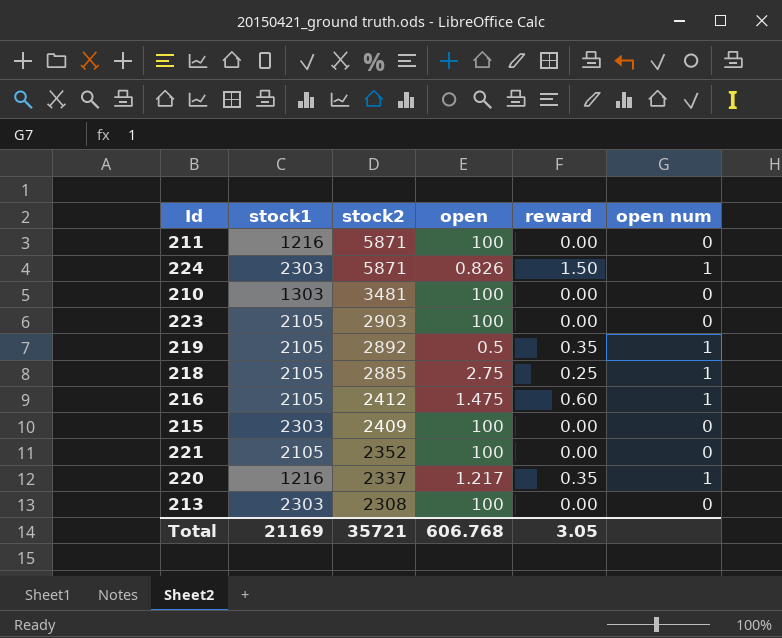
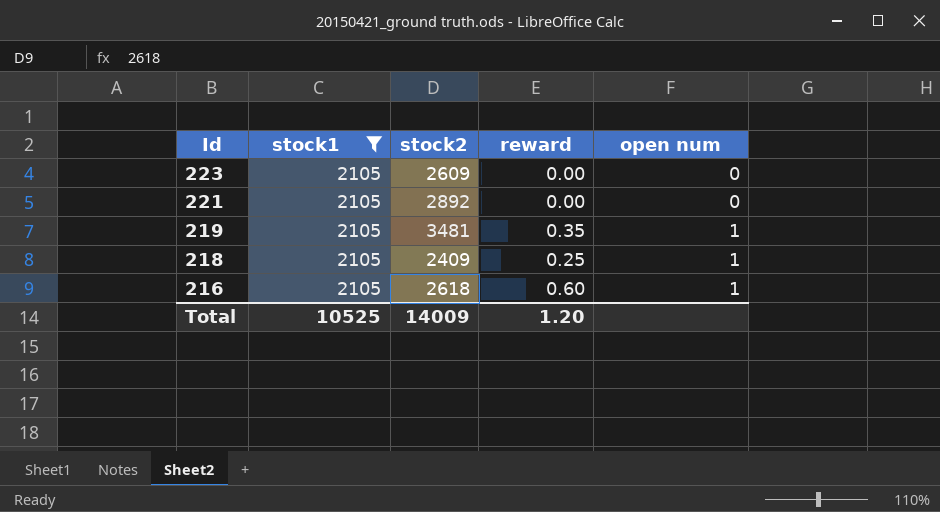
filter: none -> stock1 = 2105
row order: stock2 descending -> Id descending
column open | position: 4 -> none
223 | stock2: 2903 -> 2609
221 | stock2: 2352 -> 2892
219 | stock2: 2892 -> 3481
218 | stock2: 2885 -> 2409
216 | stock2: 2412 -> 2618
Total | stock1: 21169 -> 10525
Total | stock2: 35721 -> 14009
Total | reward: 3.05 -> 1.20

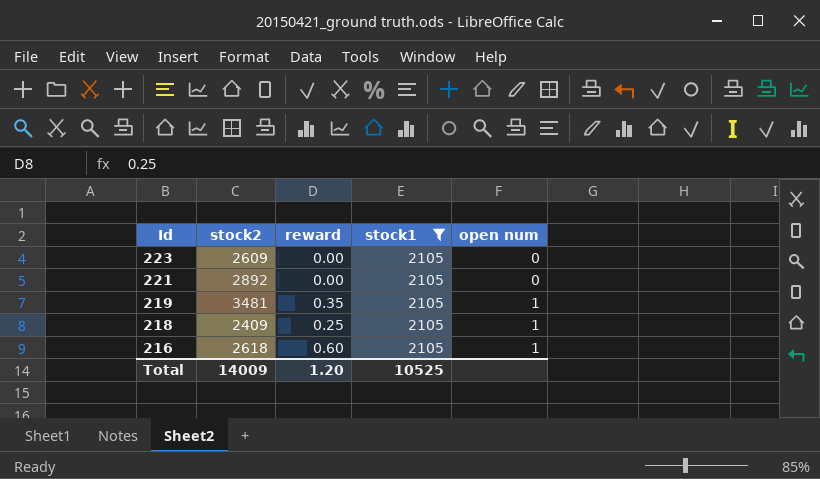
column stock1 | position: 2 -> 4

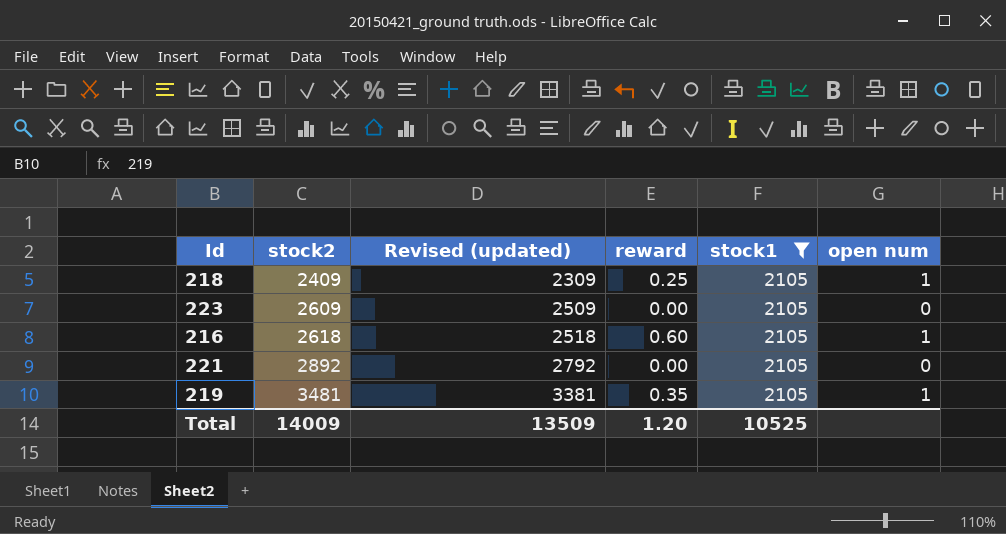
row order: Id descending -> stock2 ascending
column Revised (updated) | formula: none -> [stock2] - 100

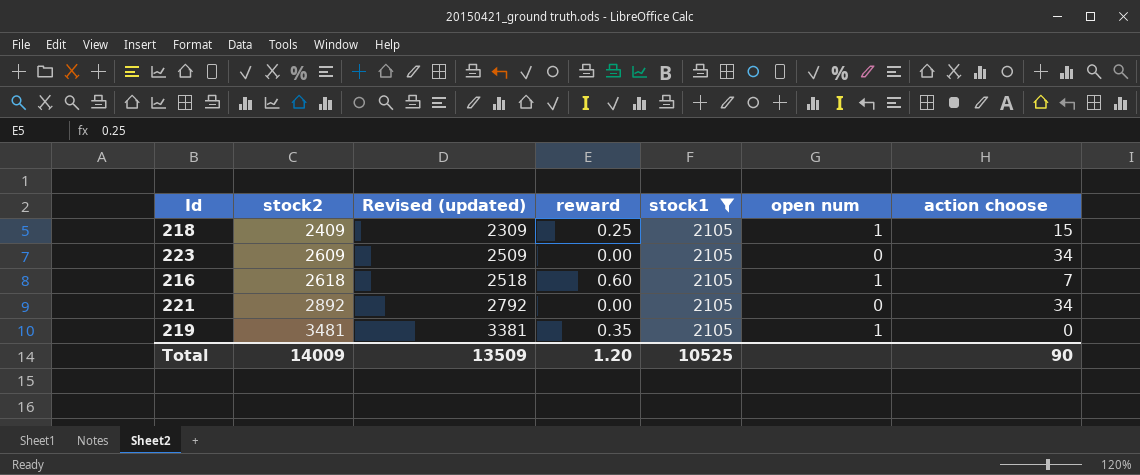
column action choose | position: none -> 7

